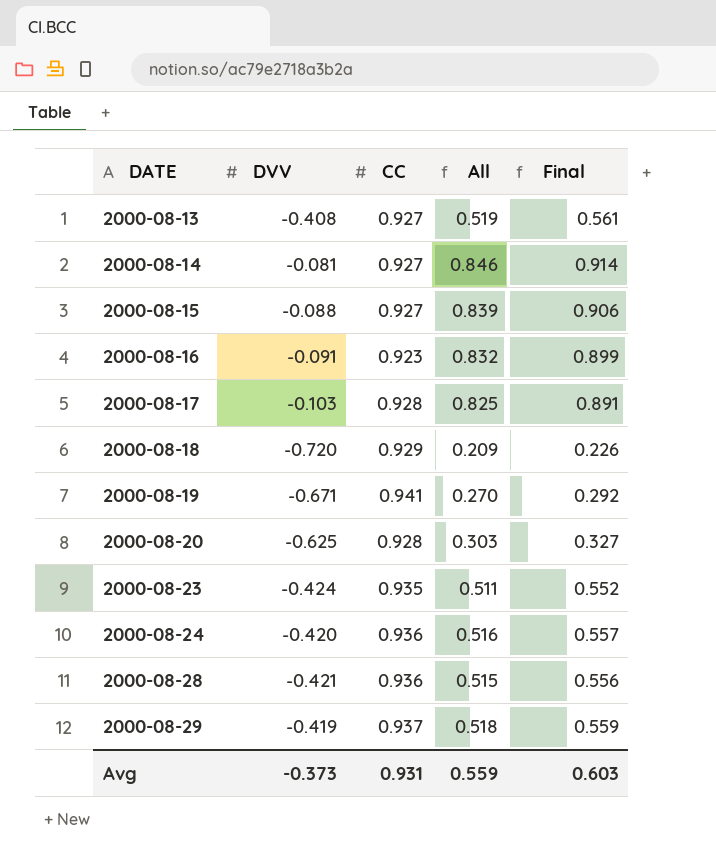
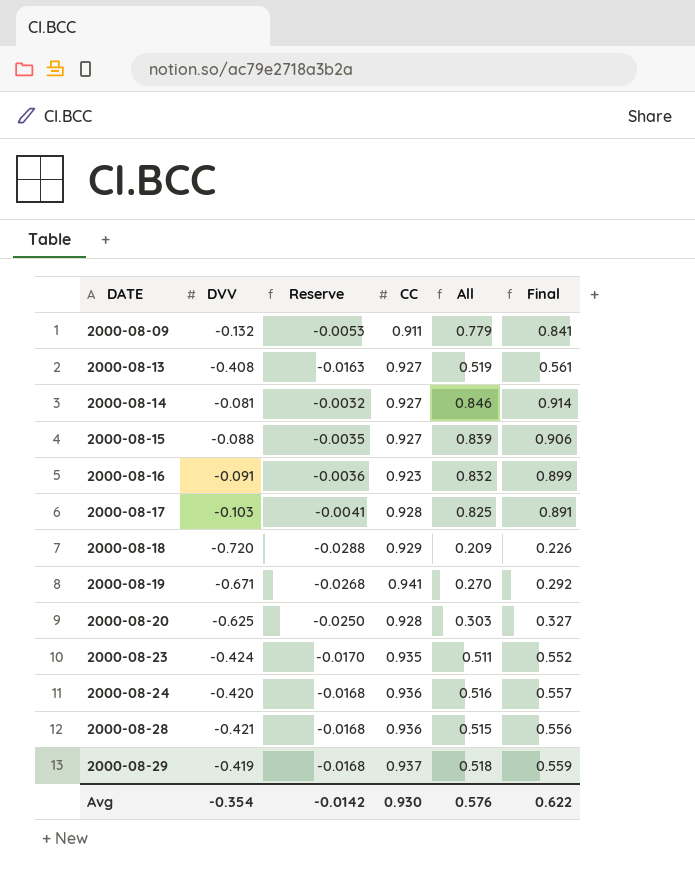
column Reserve | formula: none -> [DVV] * 0.04
row 2000-08-09: none -> -0.132 | -0.0053 | 0.911 | 0.779 | 0.841
Avg | DVV: -0.373 -> -0.354
Avg | CC: 0.931 -> 0.930
Avg | All: 0.559 -> 0.576
Avg | Final: 0.603 -> 0.622

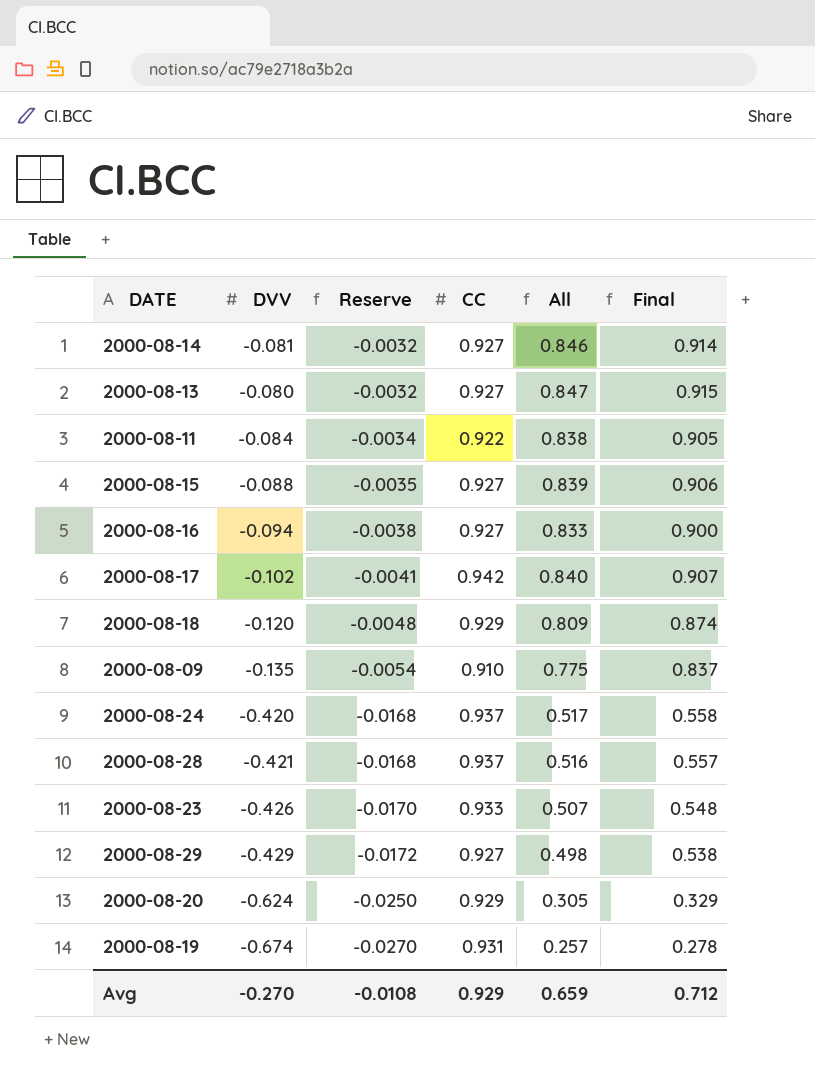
row order: DATE ascending -> Reserve descending
2000-08-13 | DVV: -0.408 -> -0.080
2000-08-13 | Reserve: -0.0163 -> -0.0032
2000-08-13 | All: 0.519 -> 0.847
2000-08-13 | Final: 0.561 -> 0.915
row 2000-08-11: none -> -0.084 | -0.0034 | 0.922 | 0.838 | 0.905
2000-08-16 | DVV: -0.091 -> -0.094
2000-08-16 | Reserve: -0.0036 -> -0.0038
2000-08-16 | CC: 0.923 -> 0.927
2000-08-16 | All: 0.832 -> 0.833
2000-08-16 | Final: 0.899 -> 0.900
2000-08-17 | DVV: -0.103 -> -0.102
2000-08-17 | CC: 0.928 -> 0.942
2000-08-17 | All: 0.825 -> 0.840
2000-08-17 | Final: 0.891 -> 0.907
2000-08-18 | DVV: -0.720 -> -0.120
2000-08-18 | Reserve: -0.0288 -> -0.0048
2000-08-18 | All: 0.209 -> 0.809
2000-08-18 | Final: 0.226 -> 0.874
2000-08-09 | DVV: -0.132 -> -0.135
2000-08-09 | Reserve: -0.0053 -> -0.0054
2000-08-09 | CC: 0.911 -> 0.910
2000-08-09 | All: 0.779 -> 0.775
2000-08-09 | Final: 0.841 -> 0.837
2000-08-24 | CC: 0.936 -> 0.937
2000-08-24 | All: 0.516 -> 0.517
2000-08-24 | Final: 0.557 -> 0.558
2000-08-28 | CC: 0.936 -> 0.937
2000-08-28 | All: 0.515 -> 0.516
2000-08-28 | Final: 0.556 -> 0.557
2000-08-23 | DVV: -0.424 -> -0.426
2000-08-23 | CC: 0.935 -> 0.933
2000-08-23 | All: 0.511 -> 0.507
2000-08-23 | Final: 0.552 -> 0.548
2000-08-29 | DVV: -0.419 -> -0.429
2000-08-29 | Reserve: -0.0168 -> -0.0172
2000-08-29 | CC: 0.937 -> 0.927
2000-08-29 | All: 0.518 -> 0.498
2000-08-29 | Final: 0.559 -> 0.538
2000-08-20 | DVV: -0.625 -> -0.624
2000-08-20 | CC: 0.928 -> 0.929
2000-08-20 | All: 0.303 -> 0.305
2000-08-20 | Final: 0.327 -> 0.329
2000-08-19 | DVV: -0.671 -> -0.674
2000-08-19 | Reserve: -0.0268 -> -0.0270
2000-08-19 | CC: 0.941 -> 0.931
2000-08-19 | All: 0.270 -> 0.257
2000-08-19 | Final: 0.292 -> 0.278
Avg | DVV: -0.354 -> -0.270
Avg | Reserve: -0.0142 -> -0.0108
Avg | CC: 0.930 -> 0.929
Avg | All: 0.576 -> 0.659
Avg | Final: 0.622 -> 0.712

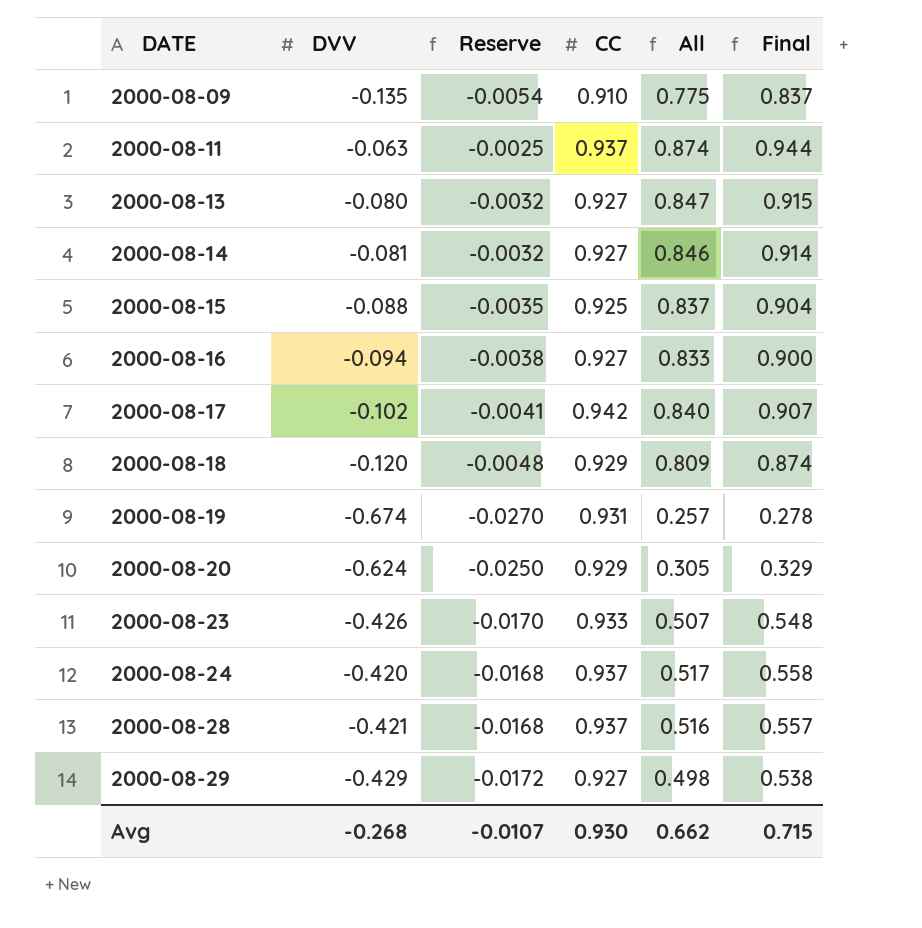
row order: Reserve descending -> DATE ascending
2000-08-11 | DVV: -0.084 -> -0.063
2000-08-11 | Reserve: -0.0034 -> -0.0025
2000-08-11 | CC: 0.922 -> 0.937
2000-08-11 | All: 0.838 -> 0.874
2000-08-11 | Final: 0.905 -> 0.944
2000-08-15 | CC: 0.927 -> 0.925
2000-08-15 | All: 0.839 -> 0.837
2000-08-15 | Final: 0.906 -> 0.904
Avg | DVV: -0.270 -> -0.268
Avg | Reserve: -0.0108 -> -0.0107
Avg | CC: 0.929 -> 0.930
Avg | All: 0.659 -> 0.662
Avg | Final: 0.712 -> 0.715

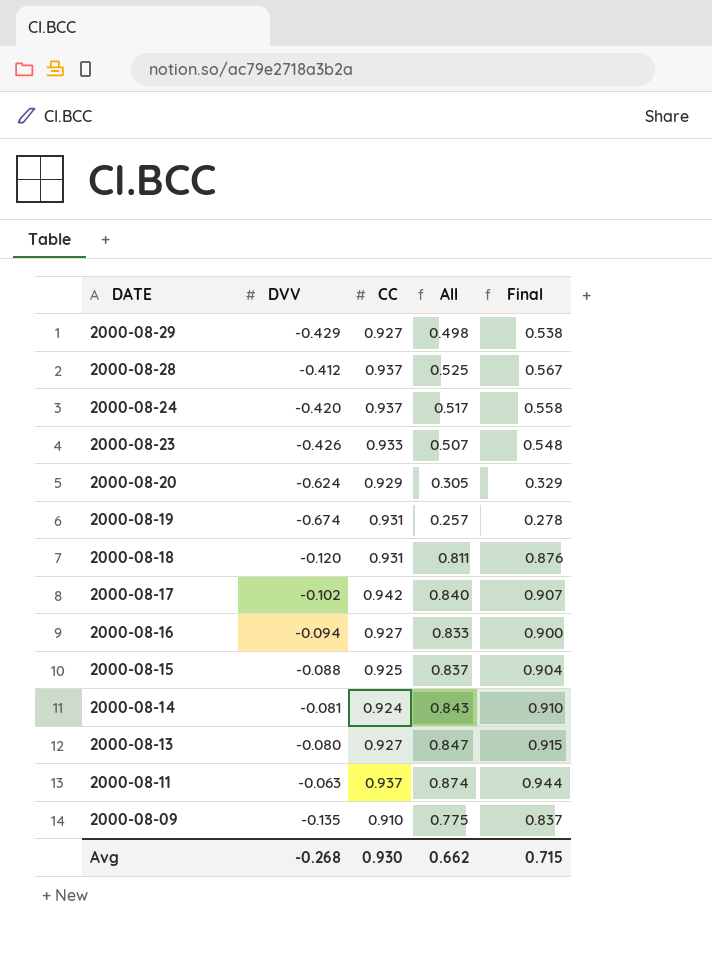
row order: DATE ascending -> DATE descending
column Reserve | formula: [DVV] * 0.04 -> none
2000-08-28 | DVV: -0.421 -> -0.412
2000-08-28 | All: 0.516 -> 0.525
2000-08-28 | Final: 0.557 -> 0.567
2000-08-18 | CC: 0.929 -> 0.931
2000-08-18 | All: 0.809 -> 0.811
2000-08-18 | Final: 0.874 -> 0.876
2000-08-14 | CC: 0.927 -> 0.924
2000-08-14 | All: 0.846 -> 0.843
2000-08-14 | Final: 0.914 -> 0.910

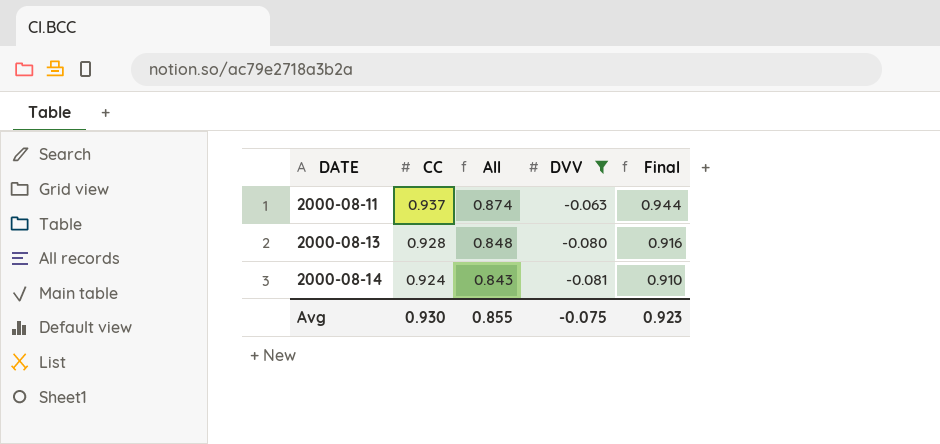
filter: none -> DVV >= -0.081
row order: DATE descending -> DATE ascending
column DVV | position: 2 -> 4
2000-08-13 | CC: 0.927 -> 0.928
2000-08-13 | All: 0.847 -> 0.848
2000-08-13 | Final: 0.915 -> 0.916
Avg | All: 0.662 -> 0.855
Avg | DVV: -0.268 -> -0.075
Avg | Final: 0.715 -> 0.923

